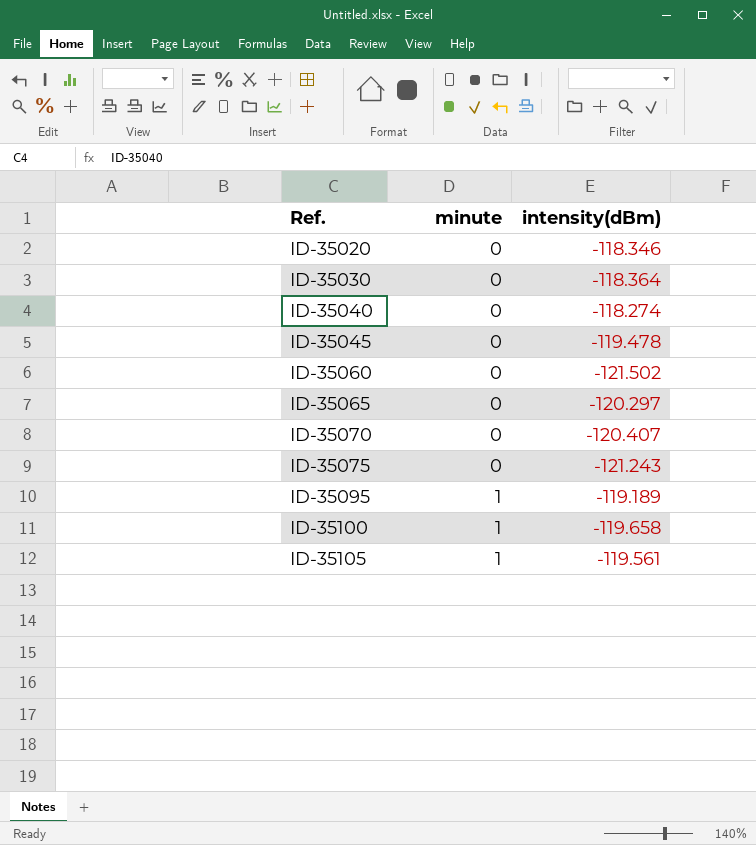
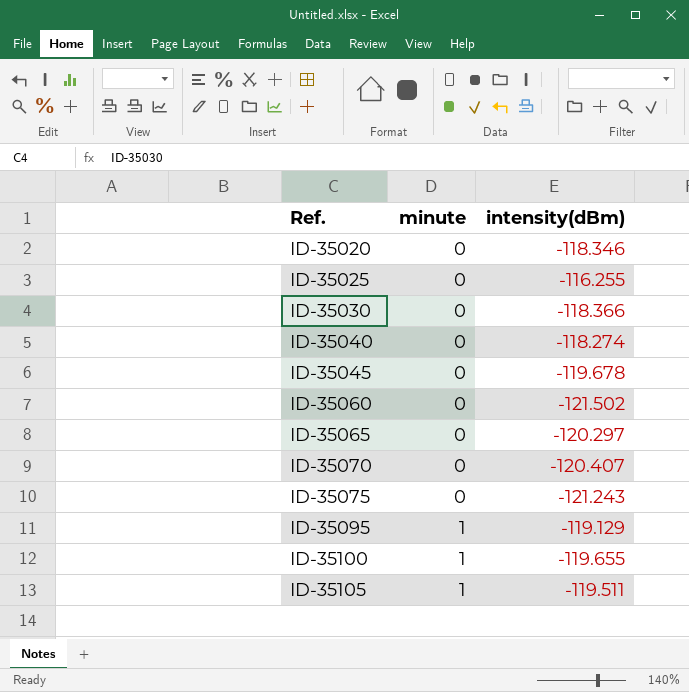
row ID-35025: none -> 0 | -116.255
ID-35030 | intensity(dBm): -118.364 -> -118.366
ID-35045 | intensity(dBm): -119.478 -> -119.678
ID-35095 | intensity(dBm): -119.189 -> -119.129
ID-35100 | intensity(dBm): -119.658 -> -119.655
ID-35105 | intensity(dBm): -119.561 -> -119.511

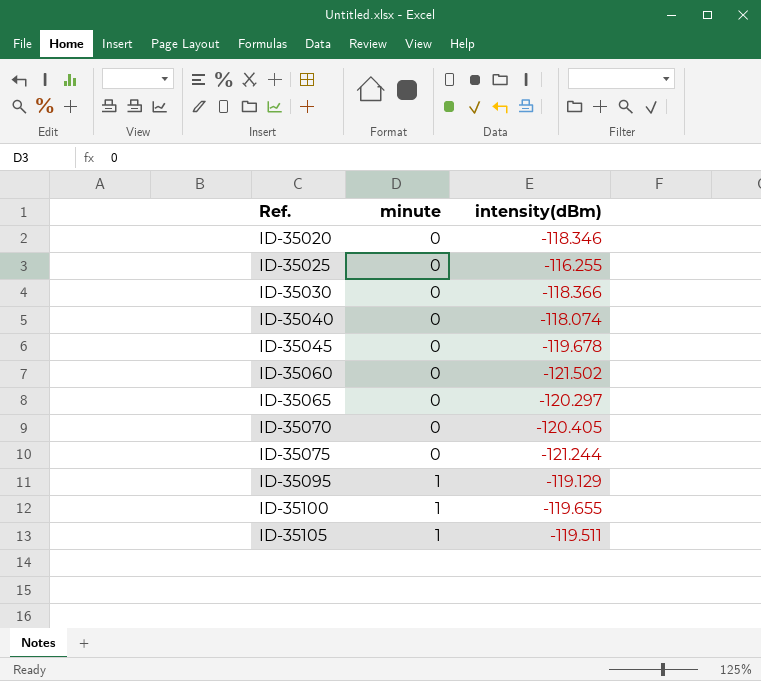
ID-35040 | intensity(dBm): -118.274 -> -118.074
ID-35070 | intensity(dBm): -120.407 -> -120.405
ID-35075 | intensity(dBm): -121.243 -> -121.244

